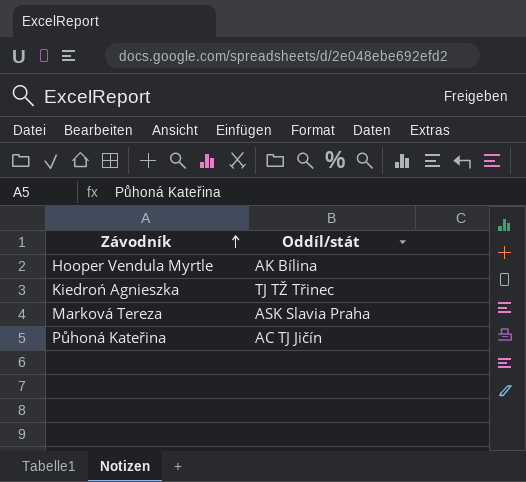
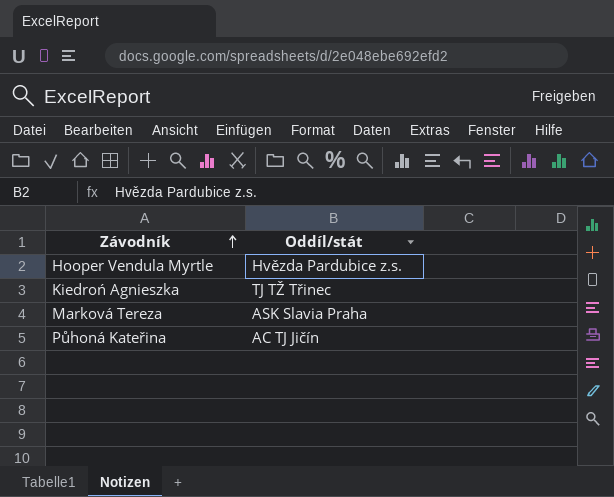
Hooper Vendula Myrtle | Oddíl/stát: AK Bílina -> Hvězda Pardubice z.s.

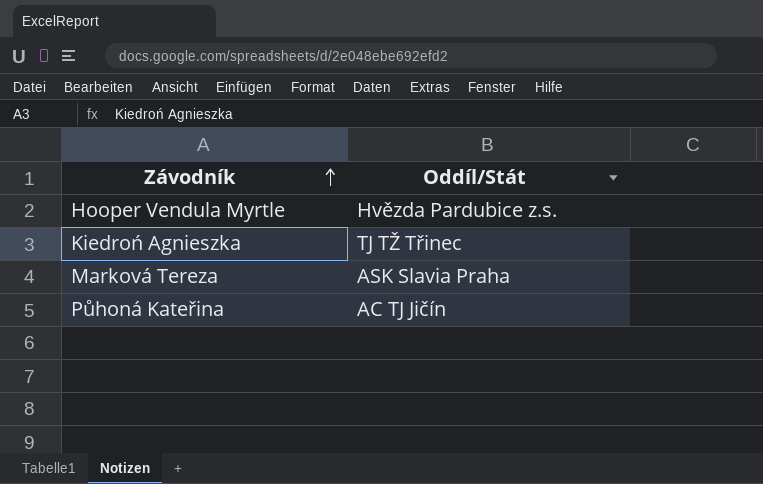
column name: Oddíl/stát -> Oddíl/Stát

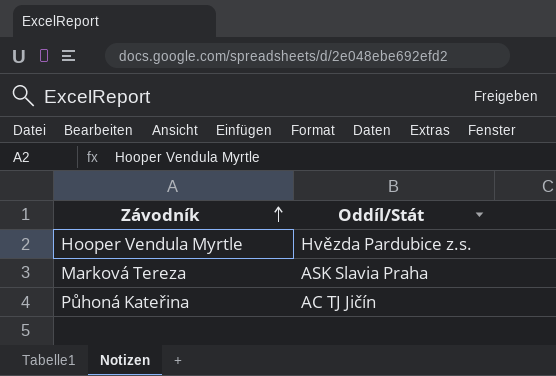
row Kiedroń Agnieszka: TJ TŽ Třinec -> none

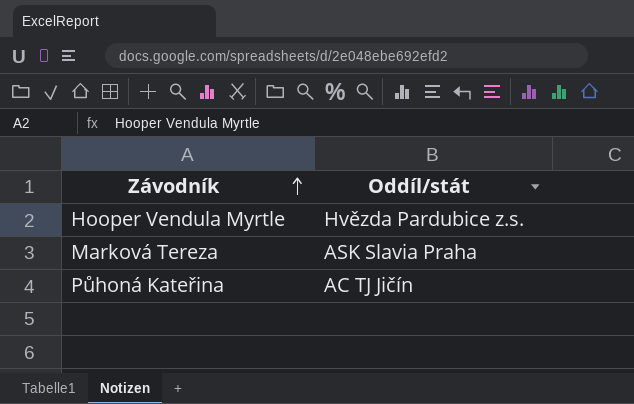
column name: Oddíl/Stát -> Oddíl/stát

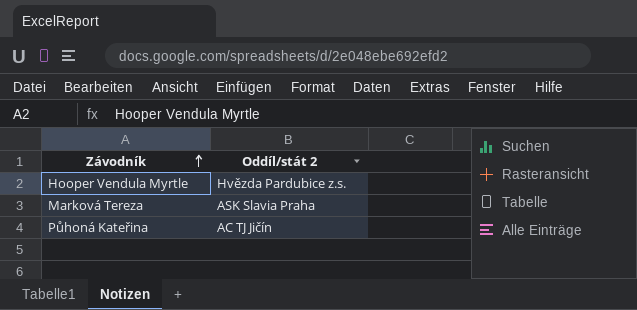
column name: Oddíl/stát -> Oddíl/stát 2

